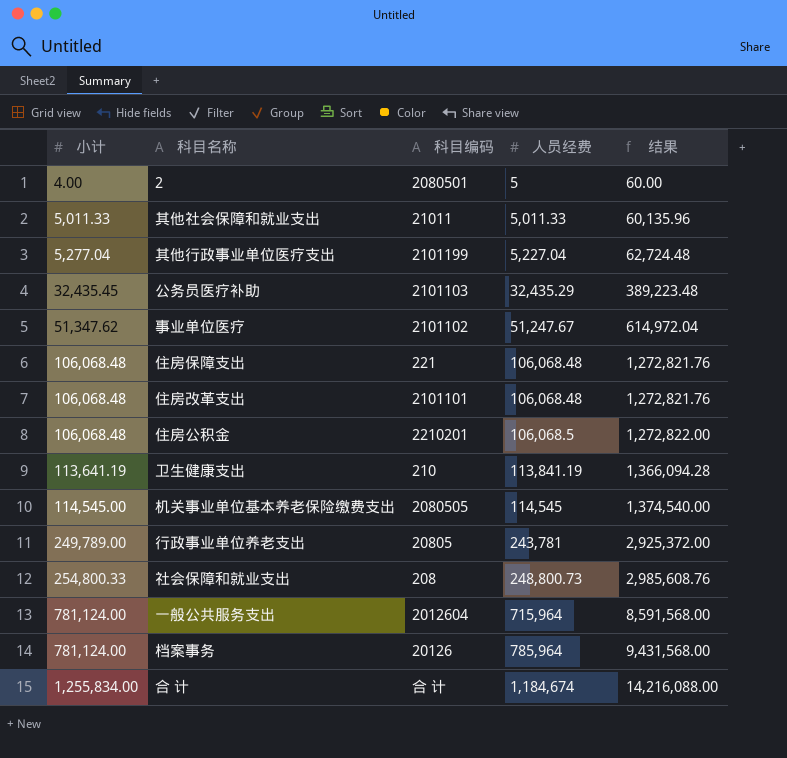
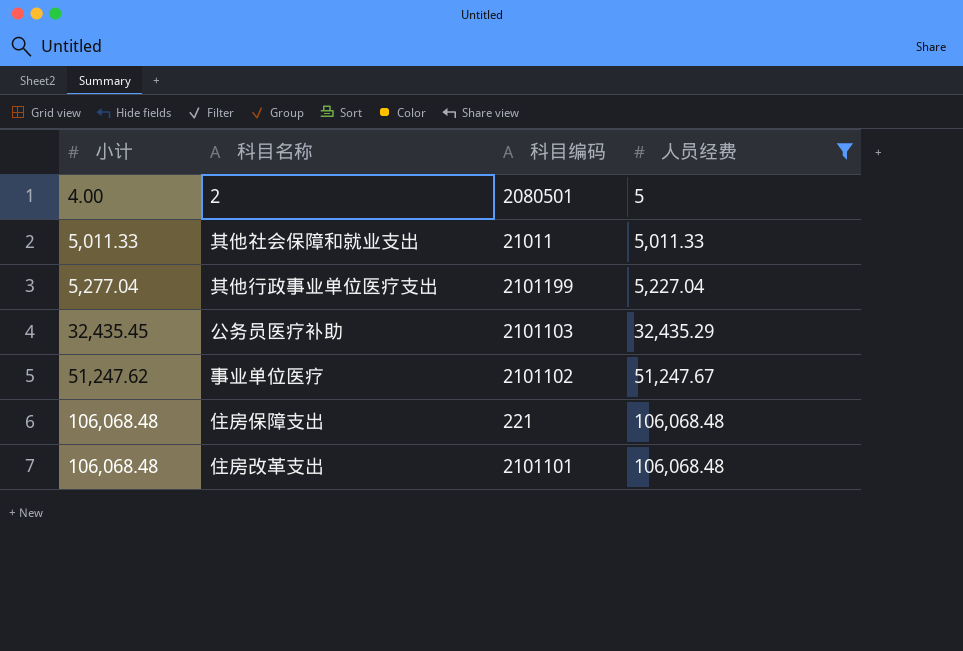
filter: none -> 人员经费 <= 106,068.48
column 结果 | formula: [人员经费] * 12 -> none
事业单位医疗 | 小计: 51,347.62 -> 51,247.62

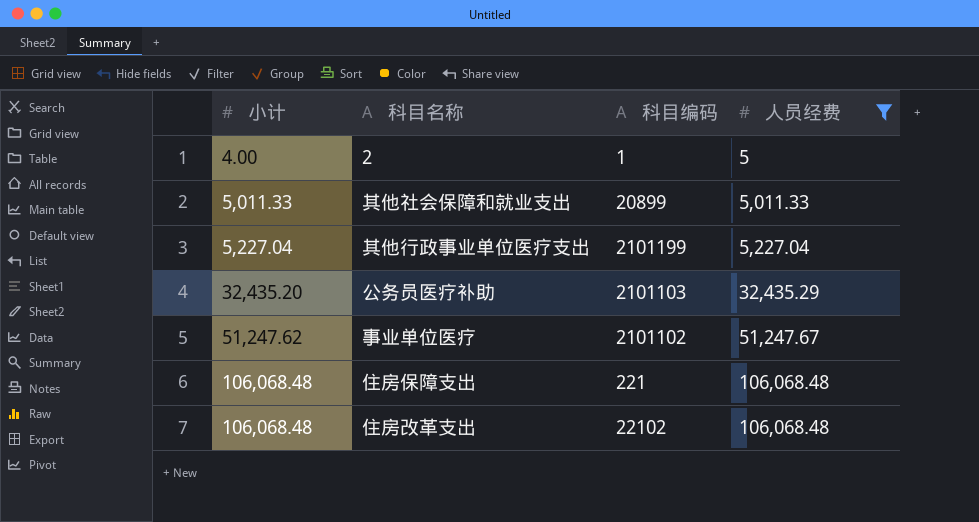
2 | 科目编码: 2080501 -> 1
其他社会保障和就业支出 | 科目编码: 21011 -> 20899
其他行政事业单位医疗支出 | 小计: 5,277.04 -> 5,227.04
公务员医疗补助 | 小计: 32,435.45 -> 32,435.20
住房改革支出 | 科目编码: 2101101 -> 22102

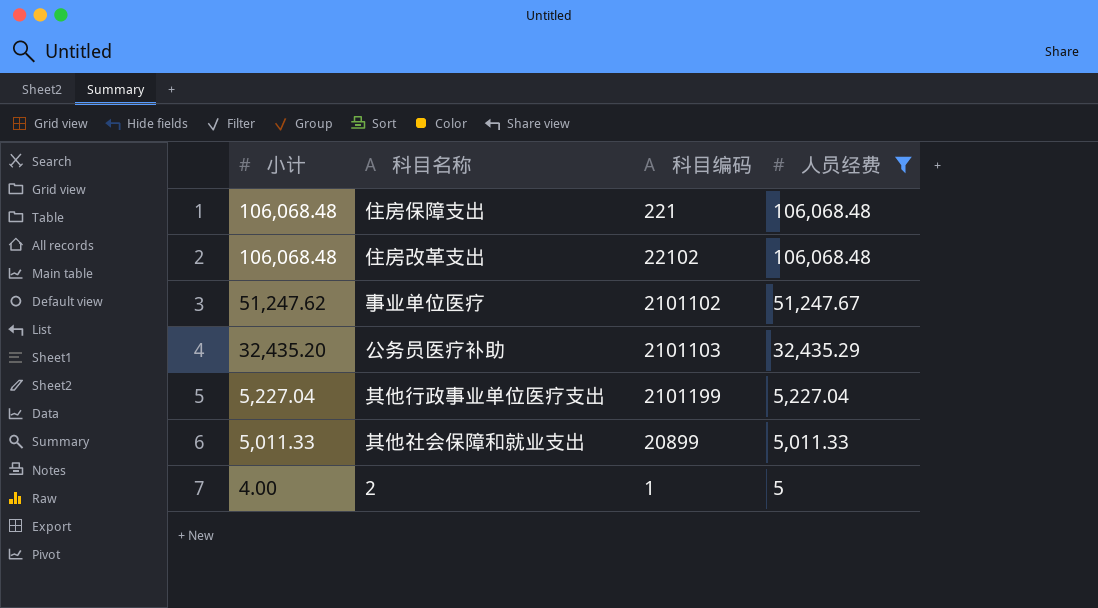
row order: 小计 ascending -> 小计 descending

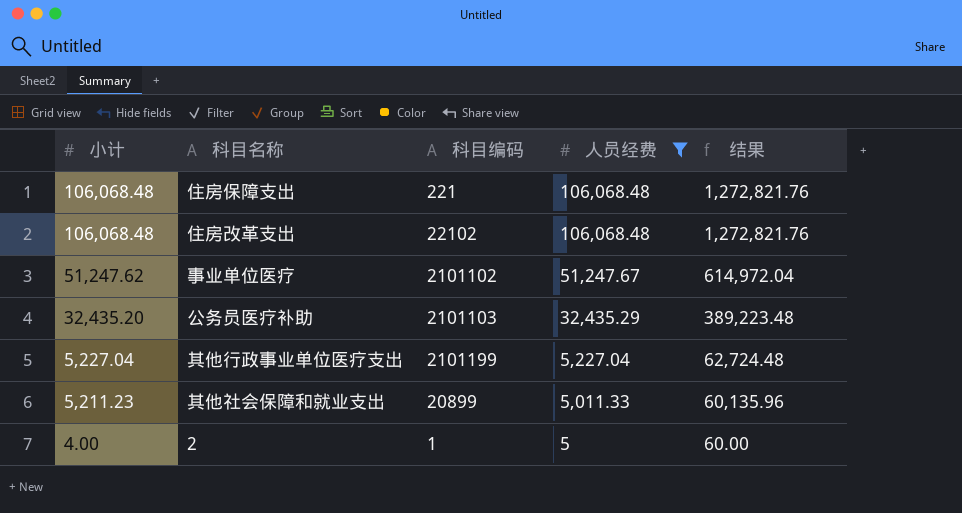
column 结果 | formula: none -> [人员经费] * 12
其他社会保障和就业支出 | 小计: 5,011.33 -> 5,211.23

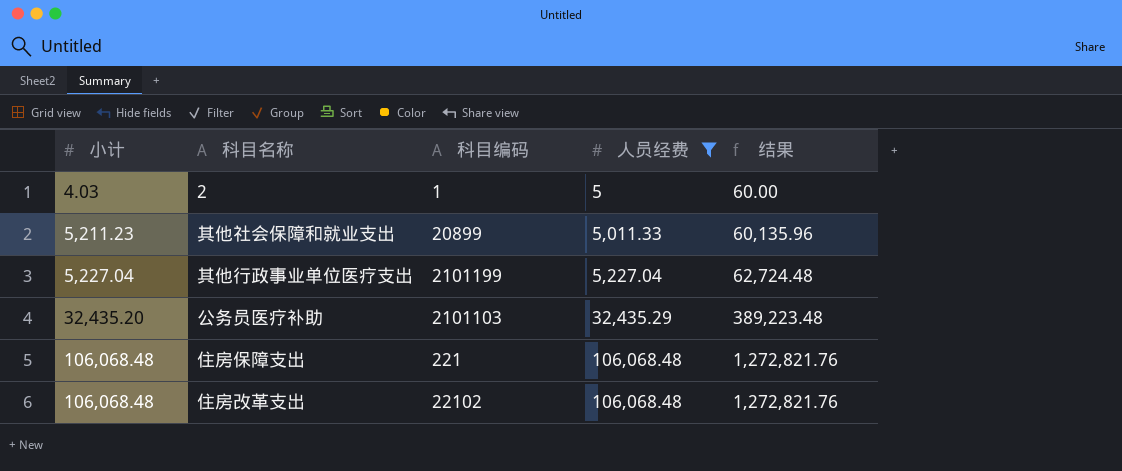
row order: 小计 descending -> 小计 ascending
row 事业单位医疗: 51,247.62 | 2101102 | 51,247.67 | 614,972.04 -> none
2 | 小计: 4.00 -> 4.03

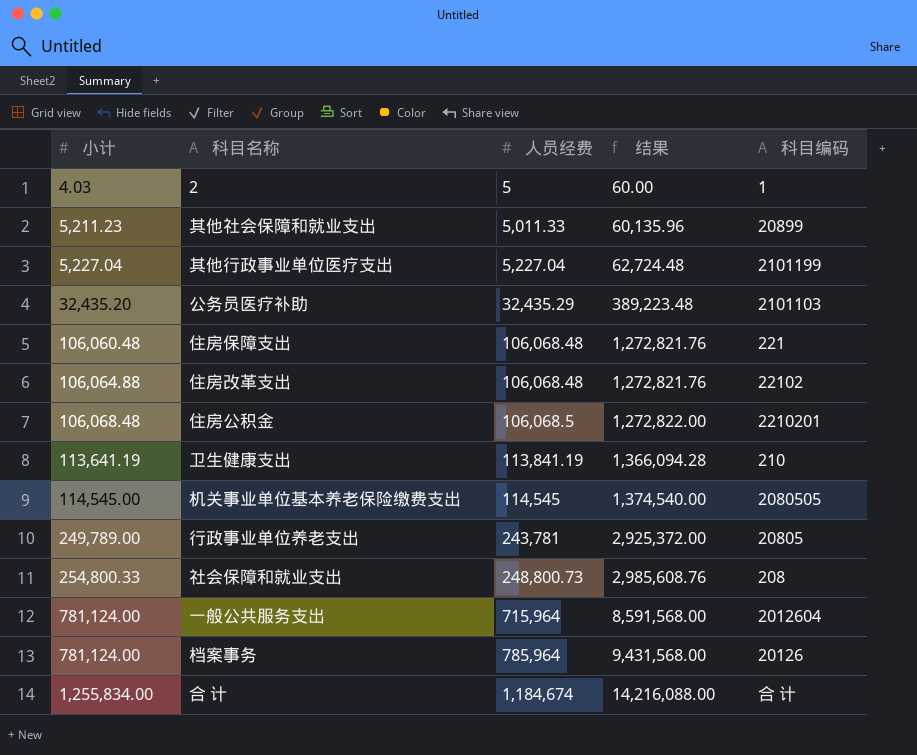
filter: 人员经费 <= 106,068.48 -> none
column 科目编码 | position: 3 -> 5
住房保障支出 | 小计: 106,068.48 -> 106,060.48
住房改革支出 | 小计: 106,068.48 -> 106,064.88

